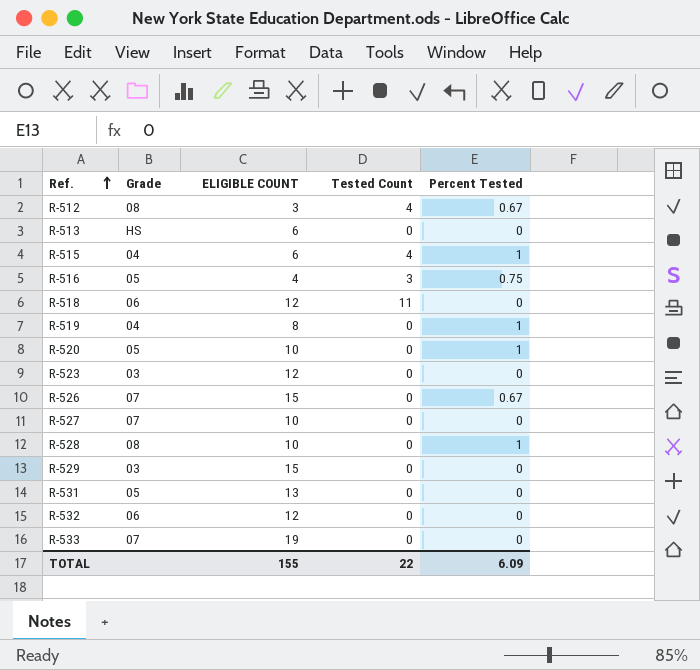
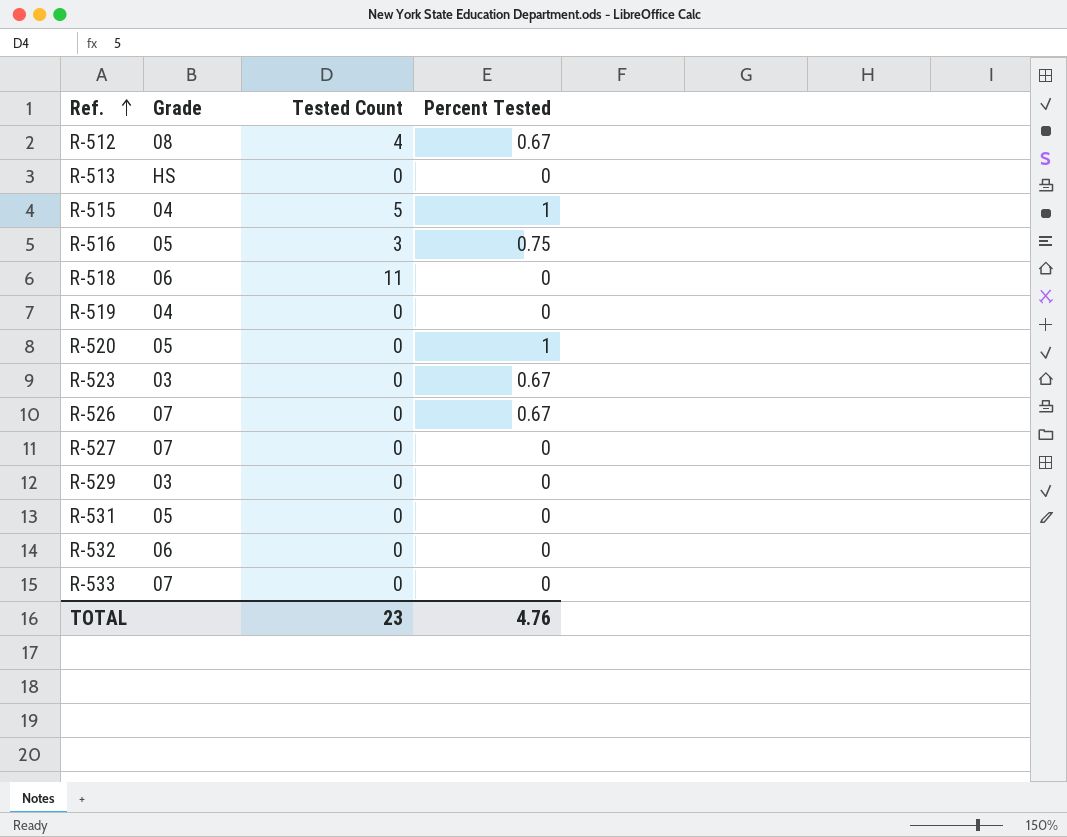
column ELIGIBLE COUNT | position: 3 -> none
row R-528: 08 | 10 | 0 | 1 -> none
R-515 | Tested Count: 4 -> 5
R-519 | Percent Tested: 1 -> 0
R-523 | Percent Tested: 0 -> 0.67
TOTAL | Tested Count: 22 -> 23
TOTAL | Percent Tested: 6.09 -> 4.76

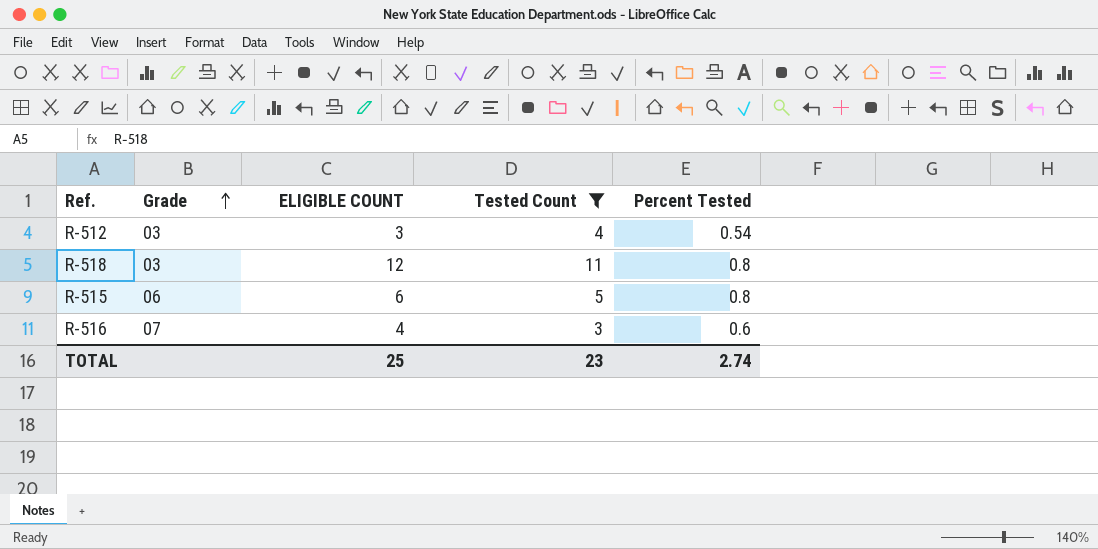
filter: none -> Tested Count != 0
row order: Ref. ascending -> Grade ascending
column ELIGIBLE COUNT | position: none -> 3
R-512 | Grade: 08 -> 03
R-512 | Percent Tested: 0.67 -> 0.54
R-518 | Grade: 06 -> 03
R-518 | Percent Tested: 0 -> 0.8
R-515 | Grade: 04 -> 06
R-515 | Percent Tested: 1 -> 0.8
R-516 | Grade: 05 -> 07
R-516 | Percent Tested: 0.75 -> 0.6
TOTAL | Percent Tested: 4.76 -> 2.74

